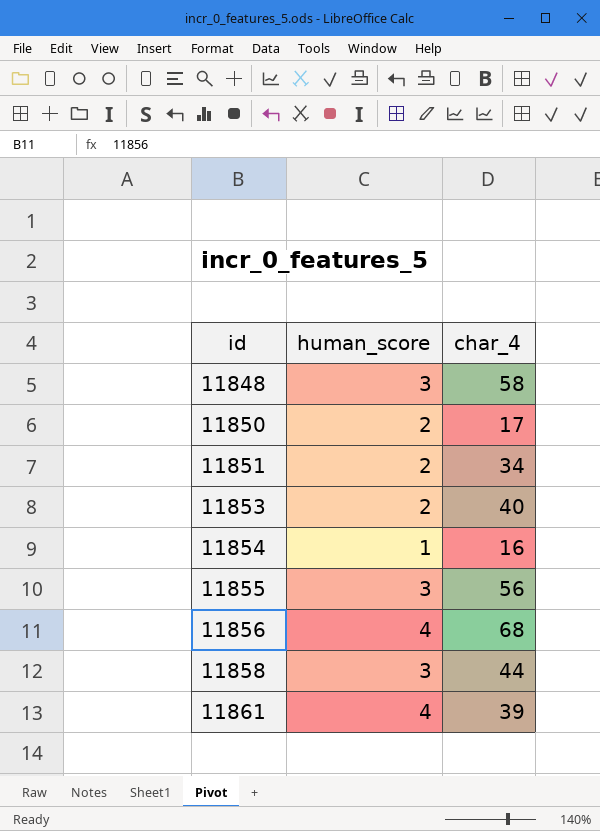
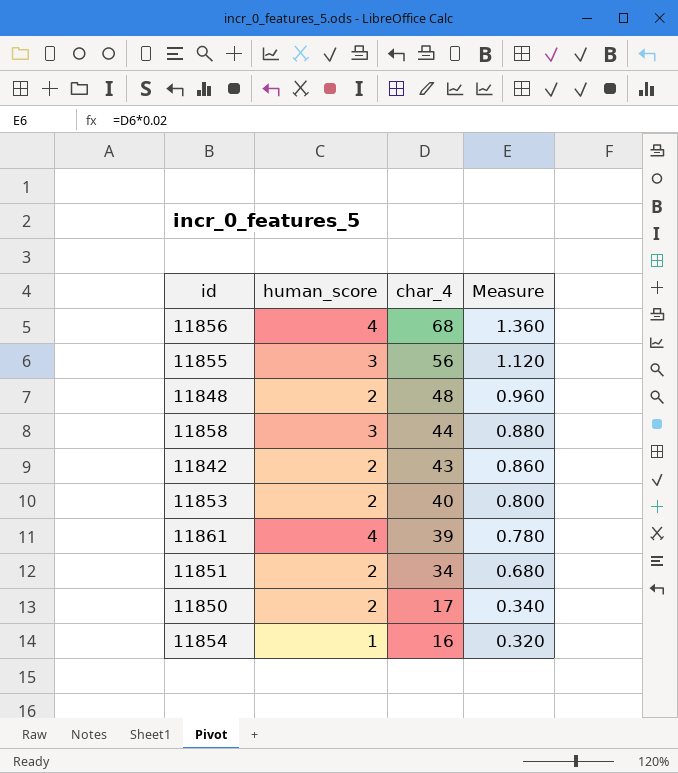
row order: id ascending -> char_4 descending
column Measure | formula: none -> [char_4] * 0.02
11848 | human_score: 3 -> 2
11848 | char_4: 58 -> 48
row 11842: none -> 2 | 43 | 0.860

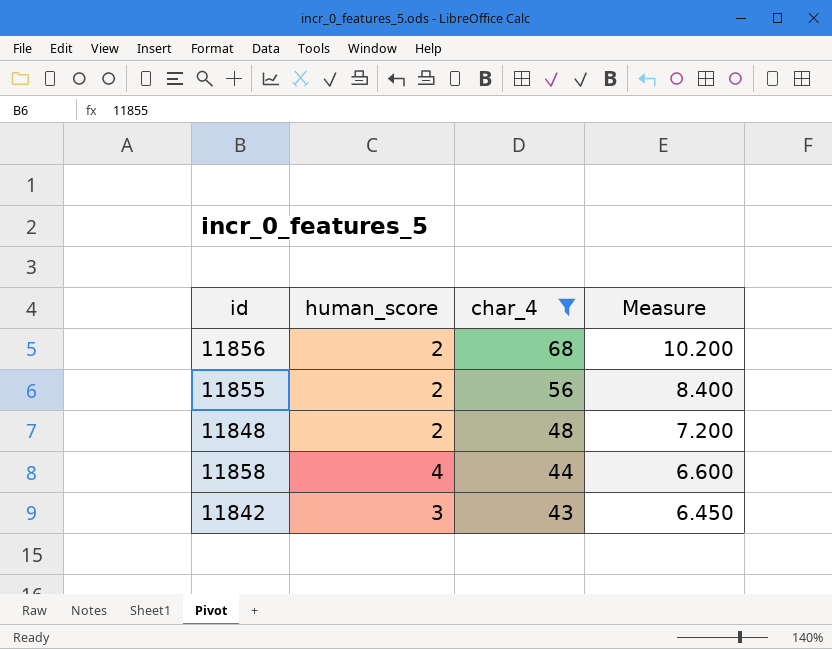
filter: none -> char_4 >= 43
column Measure | formula: [char_4] * 0.02 -> [char_4] * 0.15
11856 | human_score: 4 -> 2
11855 | human_score: 3 -> 2
11858 | human_score: 3 -> 4
11842 | human_score: 2 -> 3

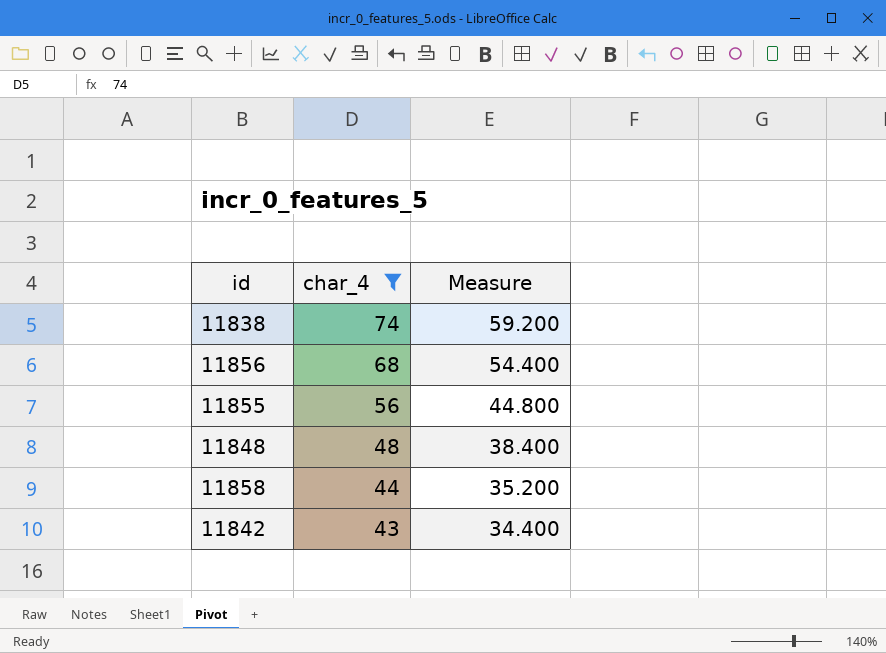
column human_score | position: 2 -> none
column Measure | formula: [char_4] * 0.15 -> [char_4] * 0.8
row 11838: none -> 74 | 59.200

